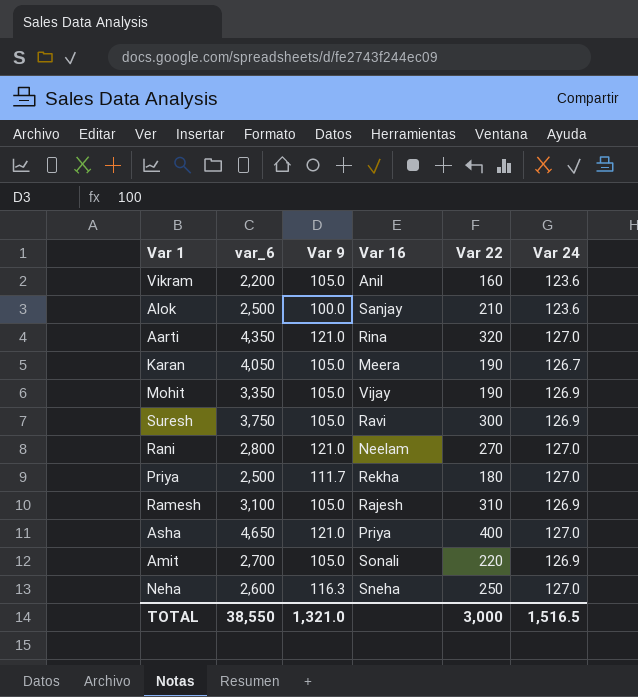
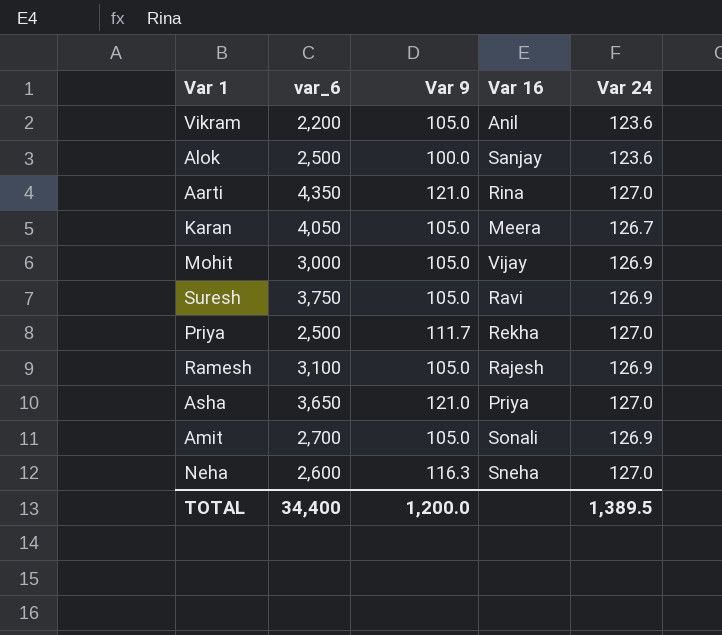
column Var 22 | position: 5 -> none
row Rani: 2,800 | 121.0 | Neelam | 270 | 127.0 -> none
Mohit | var_6: 3,350 -> 3,000
Asha | var_6: 4,650 -> 3,650
TOTAL | var_6: 38,550 -> 34,400
TOTAL | Var 9: 1,321.0 -> 1,200.0
TOTAL | Var 24: 1,516.5 -> 1,389.5

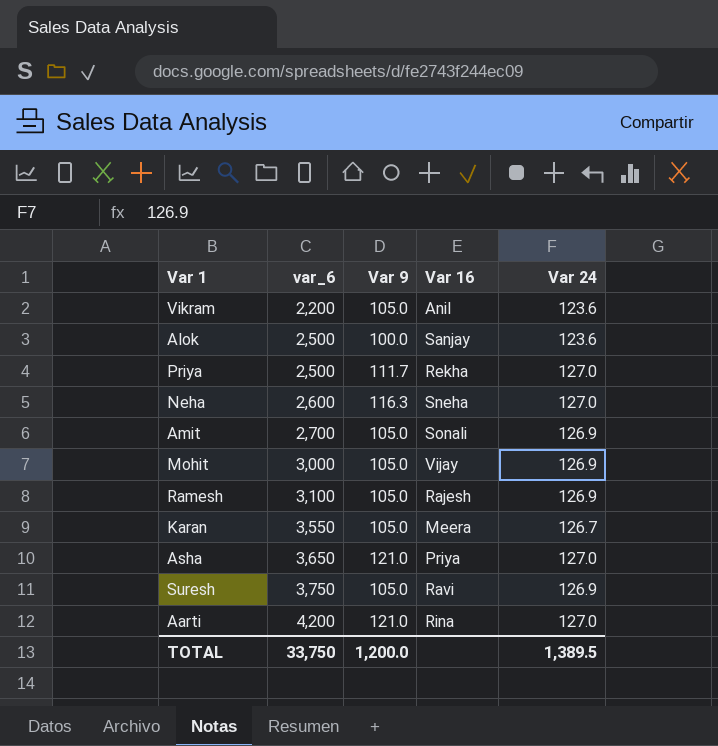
row order: none -> var_6 ascending
Karan | var_6: 4,050 -> 3,550
Aarti | var_6: 4,350 -> 4,200
TOTAL | var_6: 34,400 -> 33,750

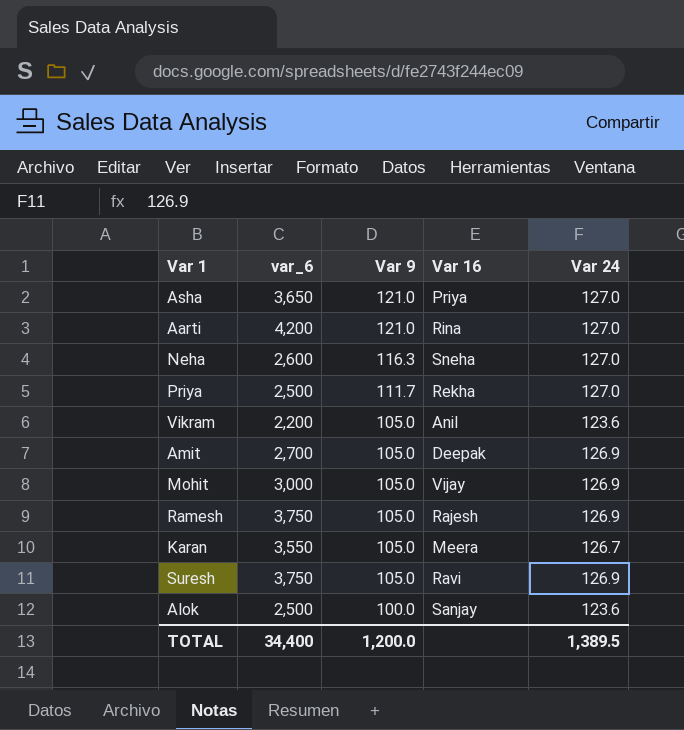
row order: var_6 ascending -> Var 9 descending
Amit | Var 16: Sonali -> Deepak
Ramesh | var_6: 3,100 -> 3,750
TOTAL | var_6: 33,750 -> 34,400

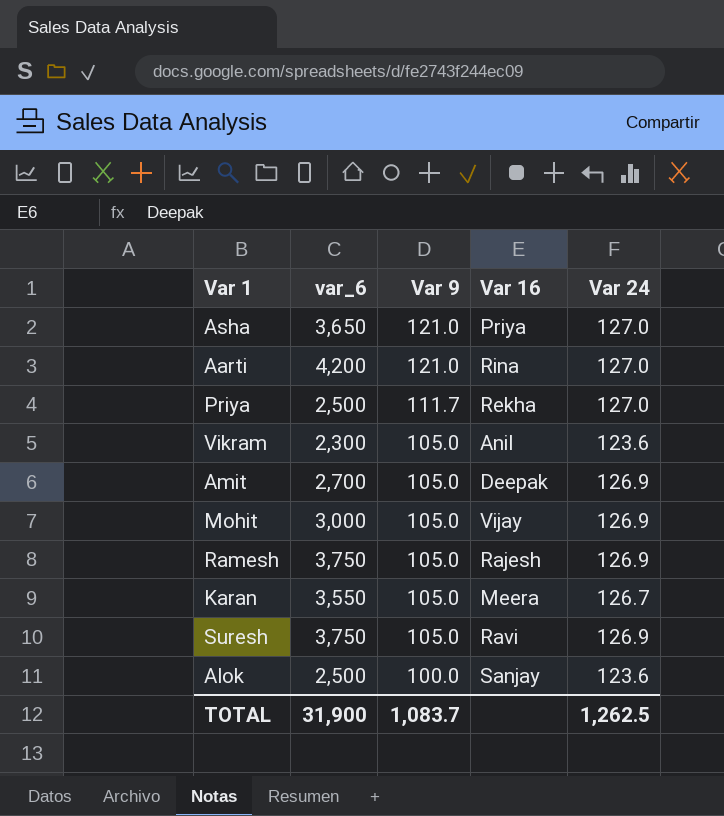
row Neha: 2,600 | 116.3 | Sneha | 127.0 -> none
Vikram | var_6: 2,200 -> 2,300
TOTAL | var_6: 34,400 -> 31,900
TOTAL | Var 9: 1,200.0 -> 1,083.7
TOTAL | Var 24: 1,389.5 -> 1,262.5

